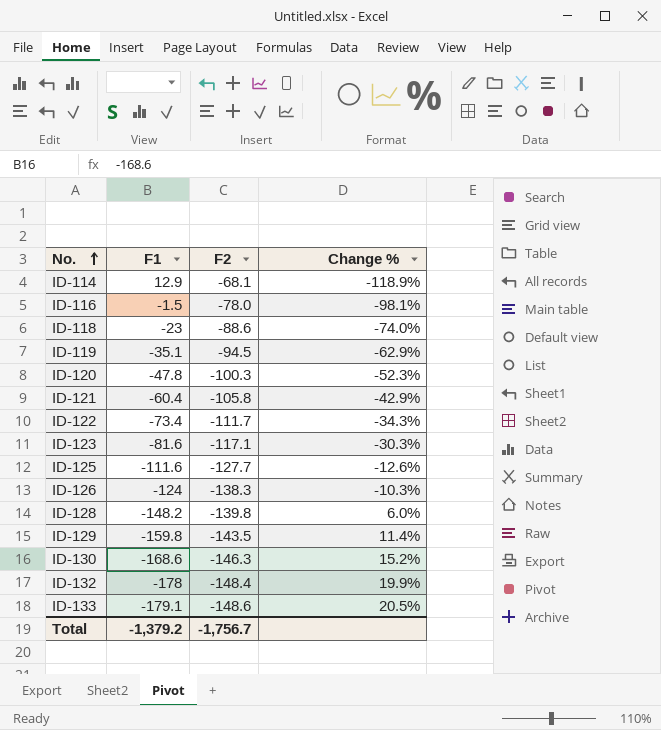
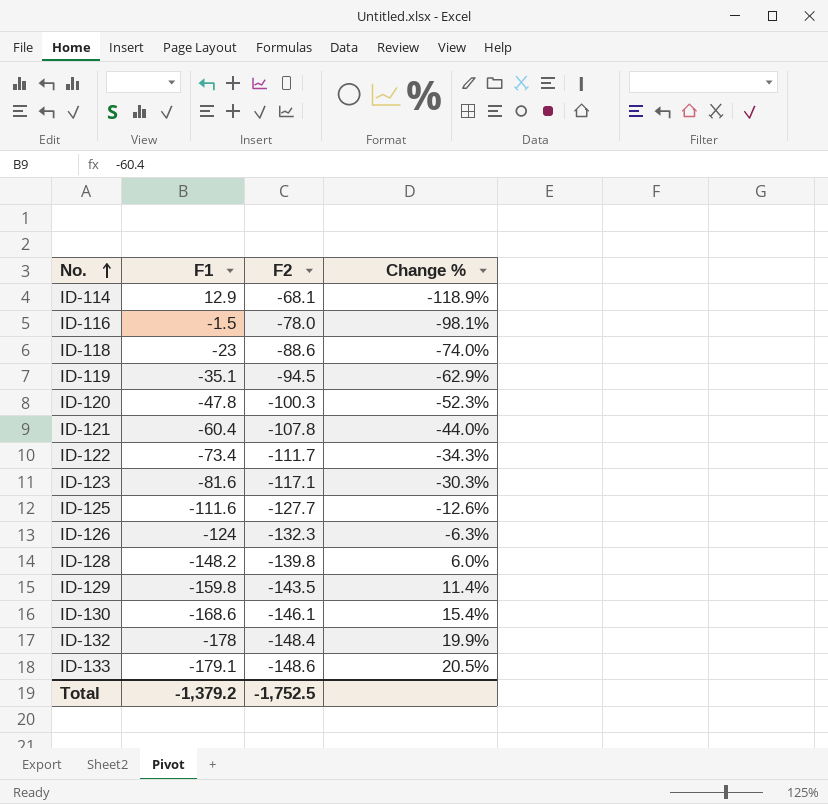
ID-121 | F2: -105.8 -> -107.8
ID-121 | Change %: -42.9% -> -44.0%
ID-126 | F2: -138.3 -> -132.3
ID-126 | Change %: -10.3% -> -6.3%
ID-130 | F2: -146.3 -> -146.1
ID-130 | Change %: 15.2% -> 15.4%
Total | F2: -1,756.7 -> -1,752.5

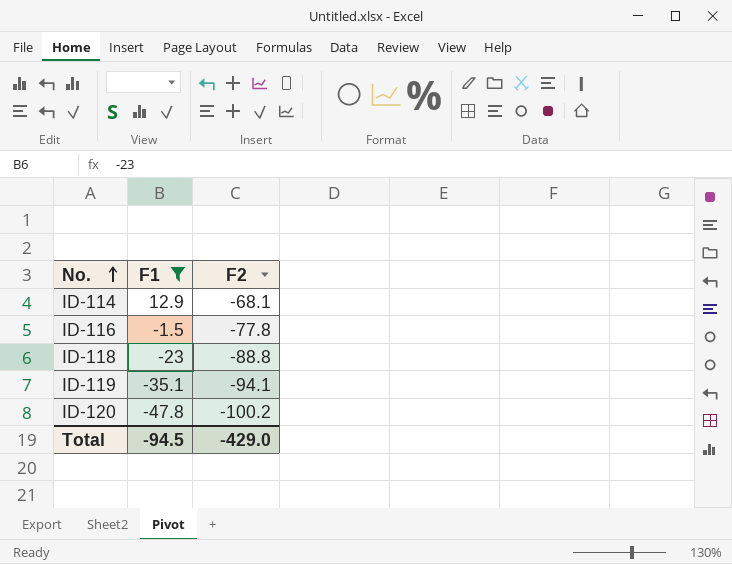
filter: none -> F1 >= -47.8
column Change % | formula: ([F1] - [F2]) / [F2] -> none
ID-116 | F2: -78.0 -> -77.8
ID-118 | F2: -88.6 -> -88.8
ID-119 | F2: -94.5 -> -94.1
ID-120 | F2: -100.3 -> -100.2
Total | F1: -1,379.2 -> -94.5
Total | F2: -1,752.5 -> -429.0

